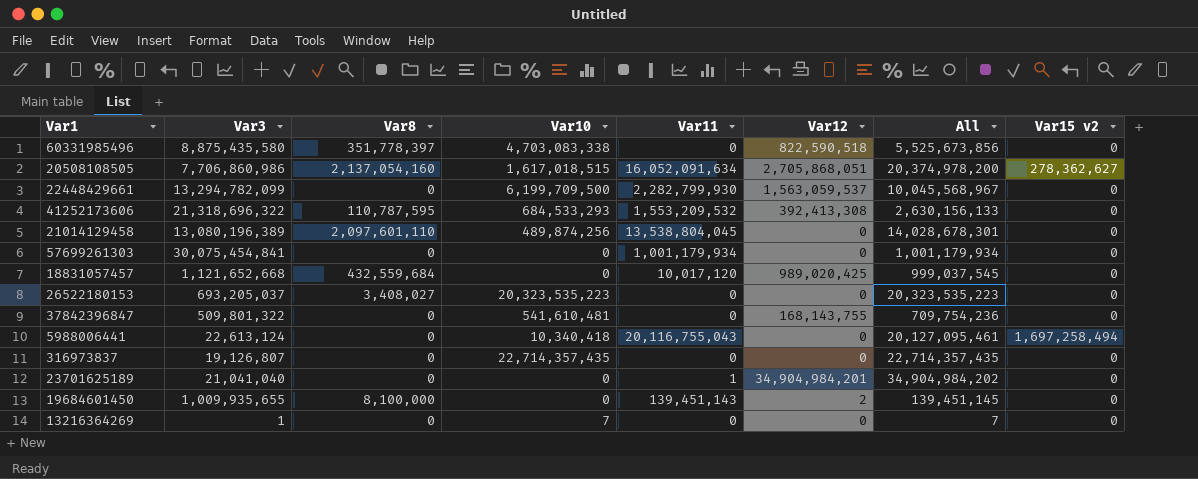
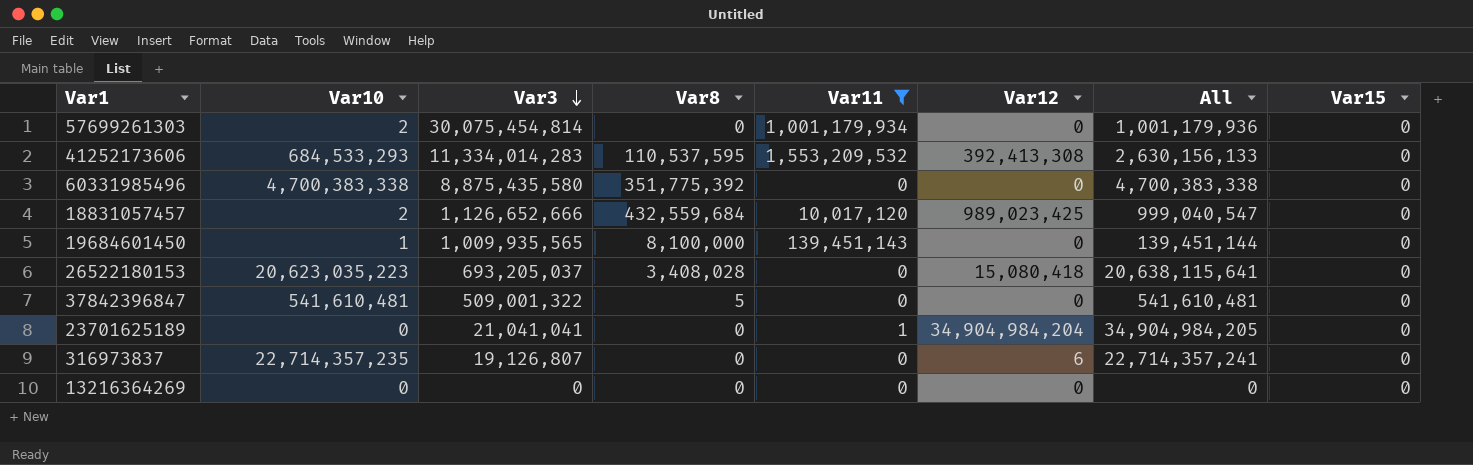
filter: none -> Var11 <= 1,553,209,532
row order: none -> Var3 descending
column Var10 | position: 4 -> 2
column name: Var15 v2 -> Var15
57699261303 | Var10: 0 -> 2
57699261303 | Var3: 30,075,454,841 -> 30,075,454,814
57699261303 | All: 1,001,179,934 -> 1,001,179,936
41252173606 | Var3: 21,318,696,322 -> 11,334,014,283
41252173606 | Var8: 110,787,595 -> 110,537,595
60331985496 | Var10: 4,703,083,338 -> 4,700,383,338
60331985496 | Var8: 351,778,397 -> 351,775,392
60331985496 | Var12: 822,590,518 -> 0
60331985496 | All: 5,525,673,856 -> 4,700,383,338
18831057457 | Var10: 0 -> 2
18831057457 | Var3: 1,121,652,668 -> 1,126,652,666
18831057457 | Var12: 989,020,425 -> 989,023,425
18831057457 | All: 999,037,545 -> 999,040,547
19684601450 | Var10: 0 -> 1
19684601450 | Var3: 1,009,935,655 -> 1,009,935,565
19684601450 | Var12: 2 -> 0
19684601450 | All: 139,451,145 -> 139,451,144
26522180153 | Var10: 20,323,535,223 -> 20,623,035,223
26522180153 | Var8: 3,408,027 -> 3,408,028
26522180153 | Var12: 0 -> 15,080,418
26522180153 | All: 20,323,535,223 -> 20,638,115,641
37842396847 | Var3: 509,801,322 -> 509,001,322
37842396847 | Var8: 0 -> 5
37842396847 | Var12: 168,143,755 -> 0
37842396847 | All: 709,754,236 -> 541,610,481
23701625189 | Var3: 21,041,040 -> 21,041,041
23701625189 | Var12: 34,904,984,201 -> 34,904,984,204
23701625189 | All: 34,904,984,202 -> 34,904,984,205
316973837 | Var10: 22,714,357,435 -> 22,714,357,235
316973837 | Var12: 0 -> 6
316973837 | All: 22,714,357,435 -> 22,714,357,241
13216364269 | Var10: 7 -> 0
13216364269 | Var3: 1 -> 0
13216364269 | All: 7 -> 0

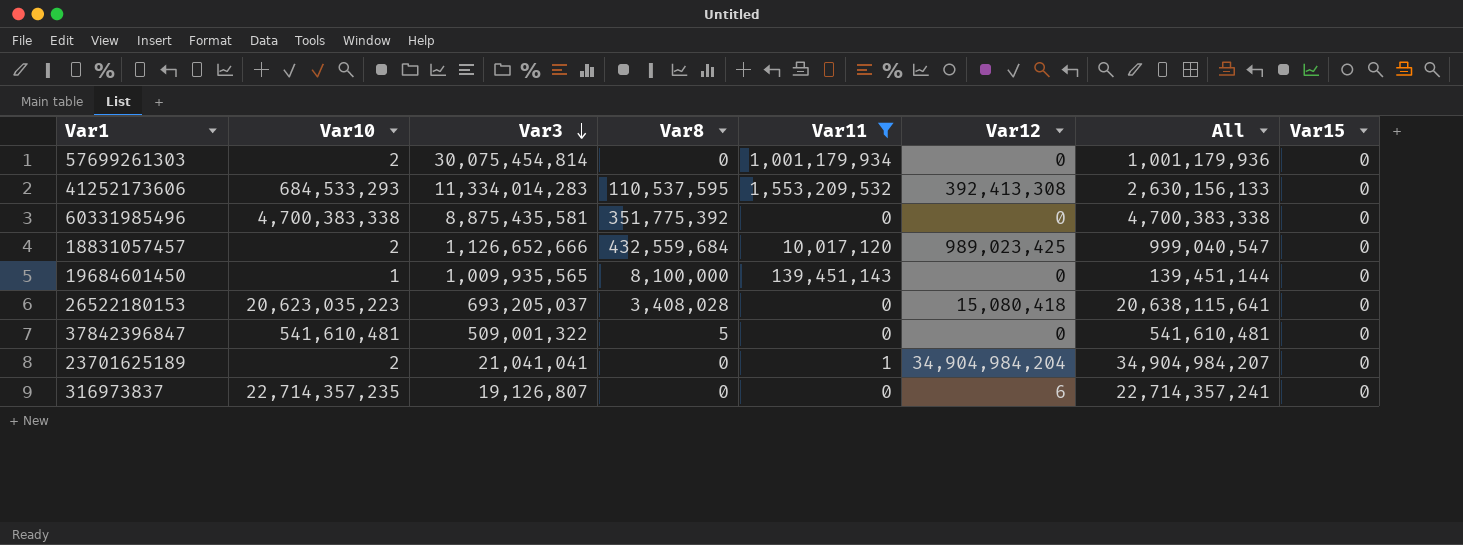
row 13216364269: 0 | 0 | 0 | 0 | 0 | 0 | 0 -> none
60331985496 | Var3: 8,875,435,580 -> 8,875,435,581
23701625189 | Var10: 0 -> 2
23701625189 | All: 34,904,984,205 -> 34,904,984,207

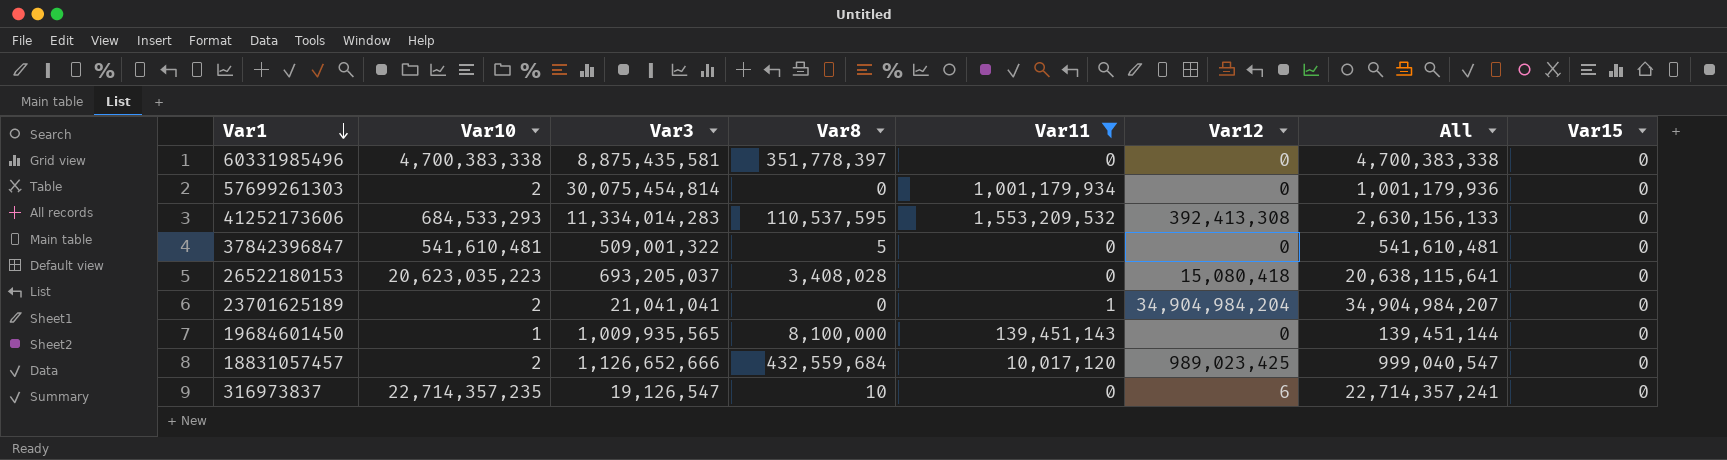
row order: Var3 descending -> Var1 descending
60331985496 | Var8: 351,775,392 -> 351,778,397
316973837 | Var3: 19,126,807 -> 19,126,547
316973837 | Var8: 0 -> 10

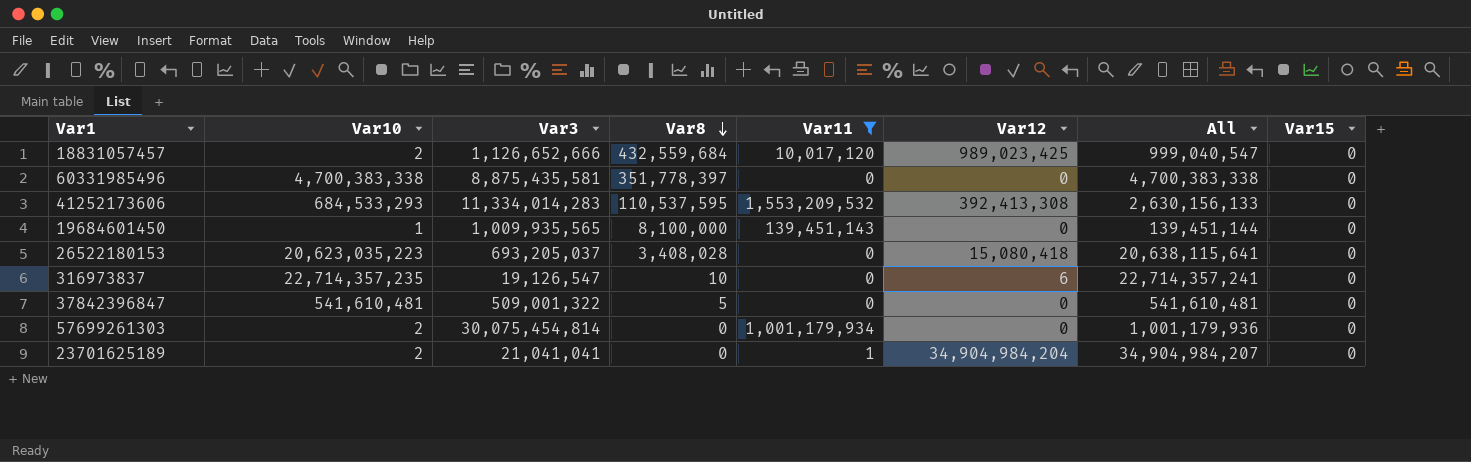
row order: Var1 descending -> Var8 descending

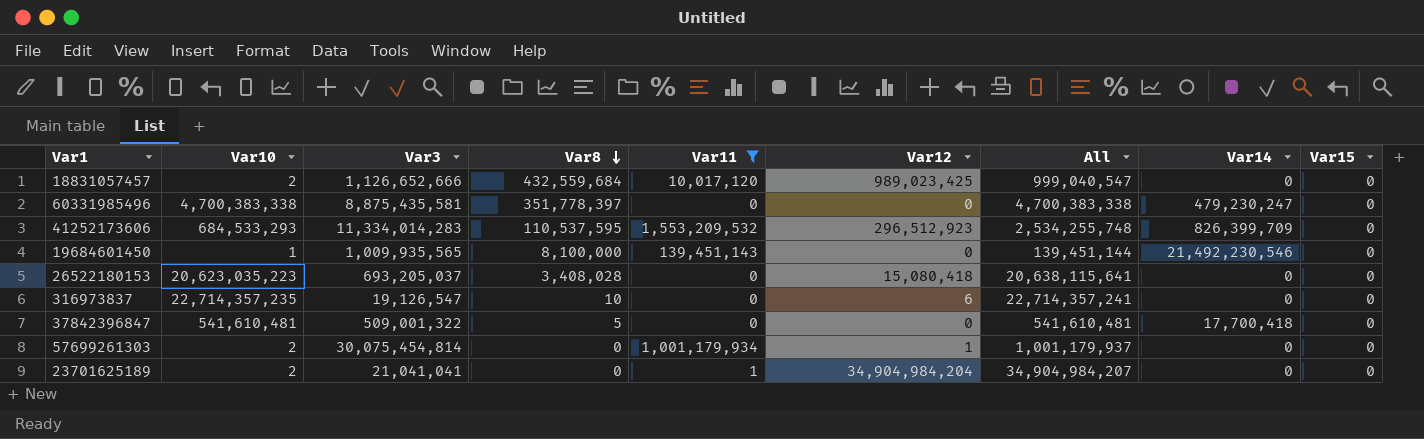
column Var14 | position: none -> 8
41252173606 | Var12: 392,413,308 -> 296,512,923
41252173606 | All: 2,630,156,133 -> 2,534,255,748
57699261303 | Var12: 0 -> 1
57699261303 | All: 1,001,179,936 -> 1,001,179,937

